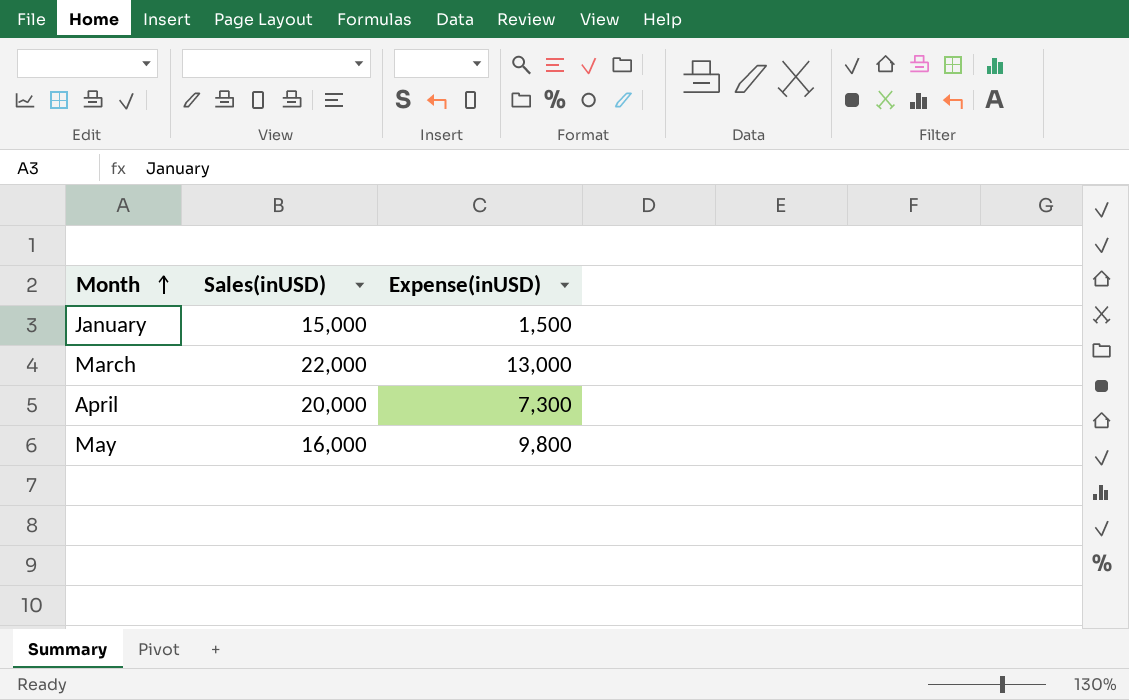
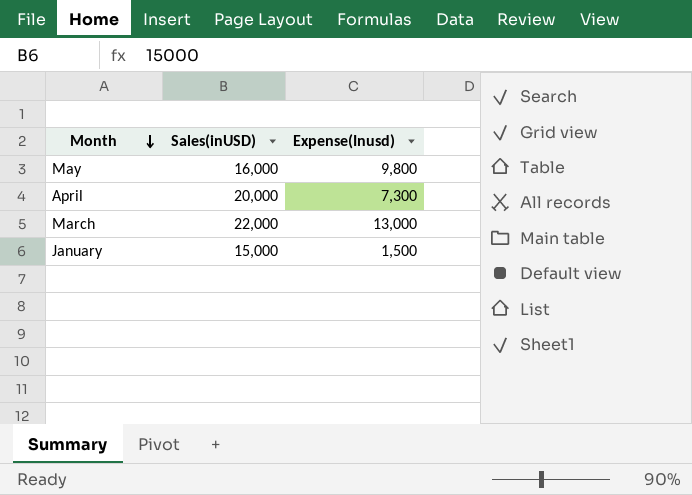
row order: Month ascending -> Month descending
column name: Expense(inUSD) -> Expense(Inusd)

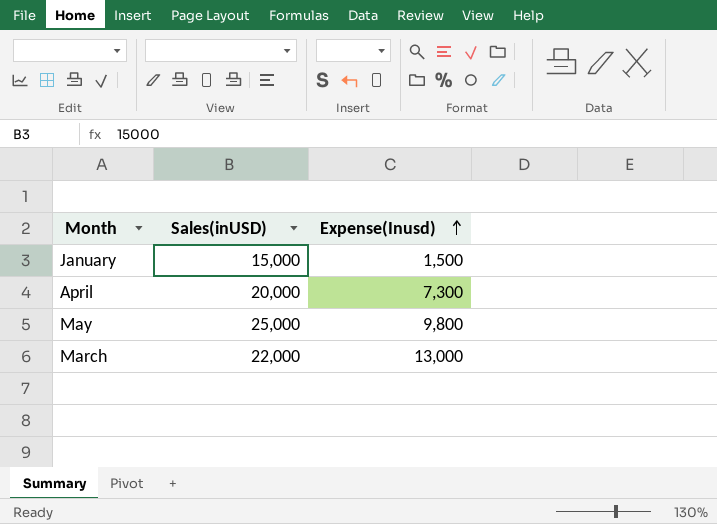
row order: Month descending -> Expense(Inusd) ascending
May | Sales(inUSD): 16,000 -> 25,000

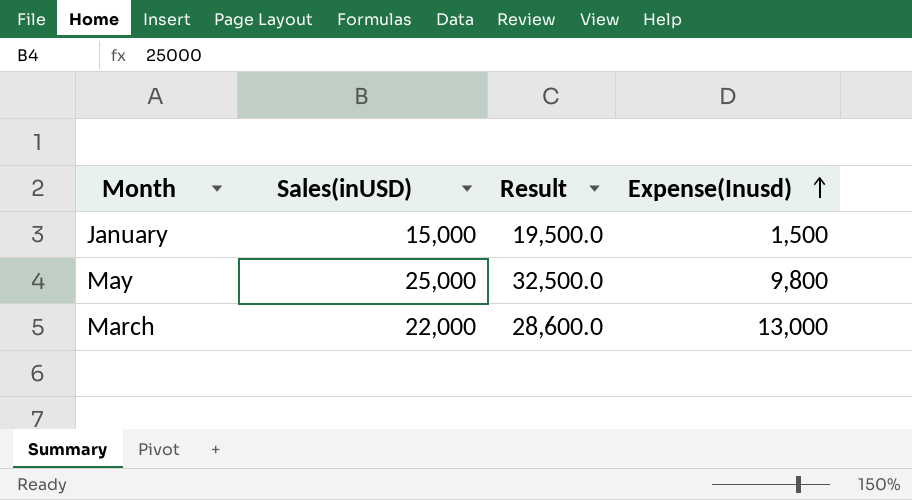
column Result | formula: none -> [Sales(inUSD)] * 1.3
row April: 20,000 | 7,300 -> none

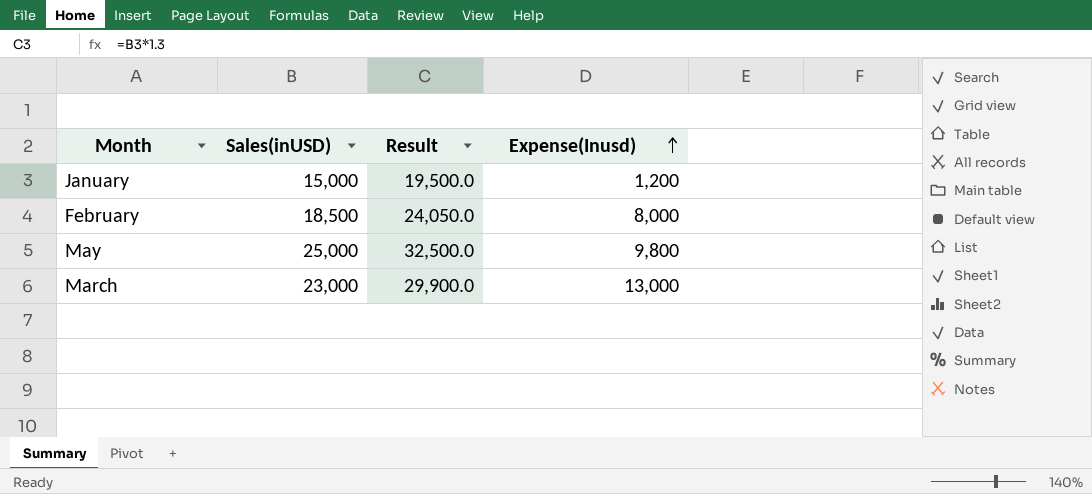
January | Expense(Inusd): 1,500 -> 1,200
row February: none -> 18,500 | 24,050.0 | 8,000
March | Sales(inUSD): 22,000 -> 23,000
March | Result: 28,600.0 -> 29,900.0

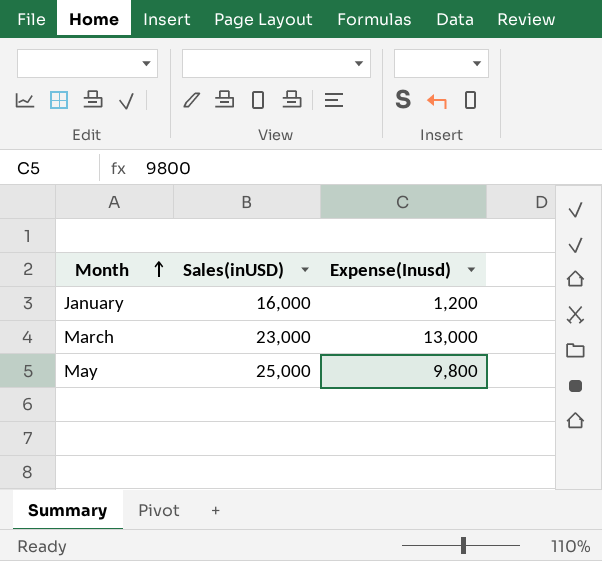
row order: Expense(Inusd) ascending -> Month ascending
column Result | formula: [Sales(inUSD)] * 1.3 -> none
row February: 18,500 | 24,050.0 | 8,000 -> none
January | Sales(inUSD): 15,000 -> 16,000

